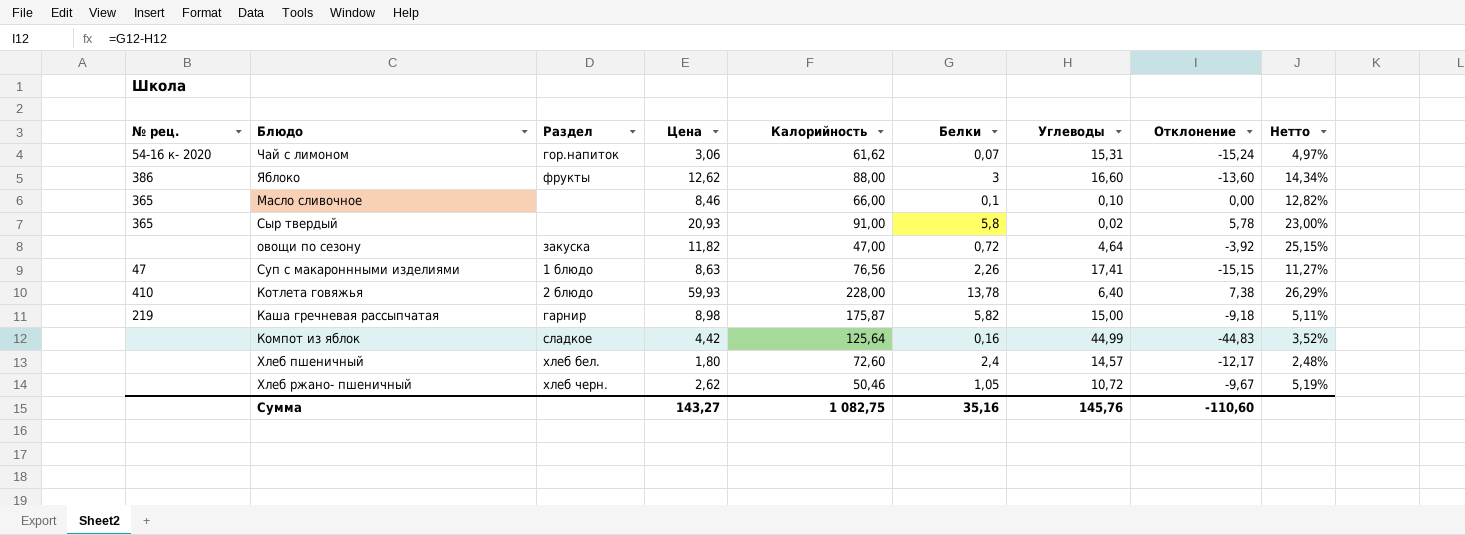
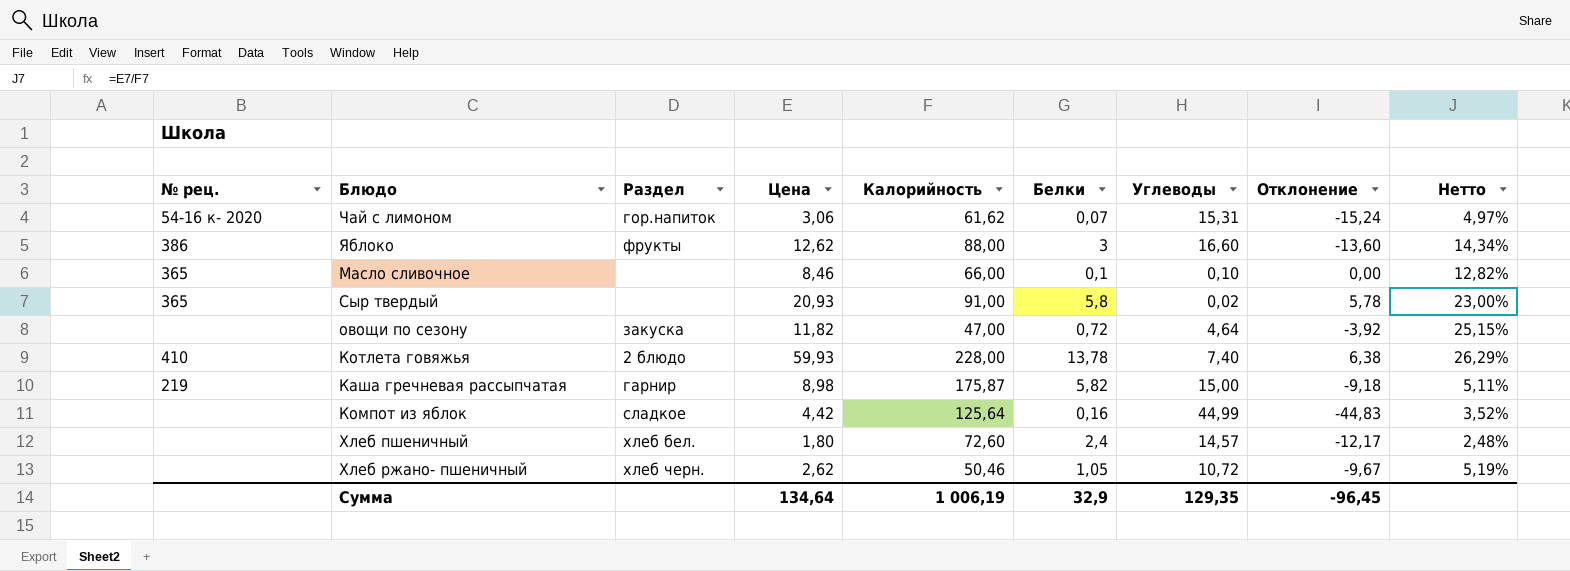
row Суп с макароннными изделиями: 47 | 1 блюдо | 8,63 | 76,56 | 2,26 | 17,41 | -15,15 | 11,27% -> none
Котлета говяжья | Углеводы: 6,40 -> 7,40
Котлета говяжья | Отклонение: 7,38 -> 6,38
Сумма | Цена: 143,27 -> 134,64
Сумма | Калорийность: 1 082,75 -> 1 006,19
Сумма | Белки: 35,16 -> 32,9
Сумма | Углеводы: 145,76 -> 129,35
Сумма | Отклонение: -110,60 -> -96,45

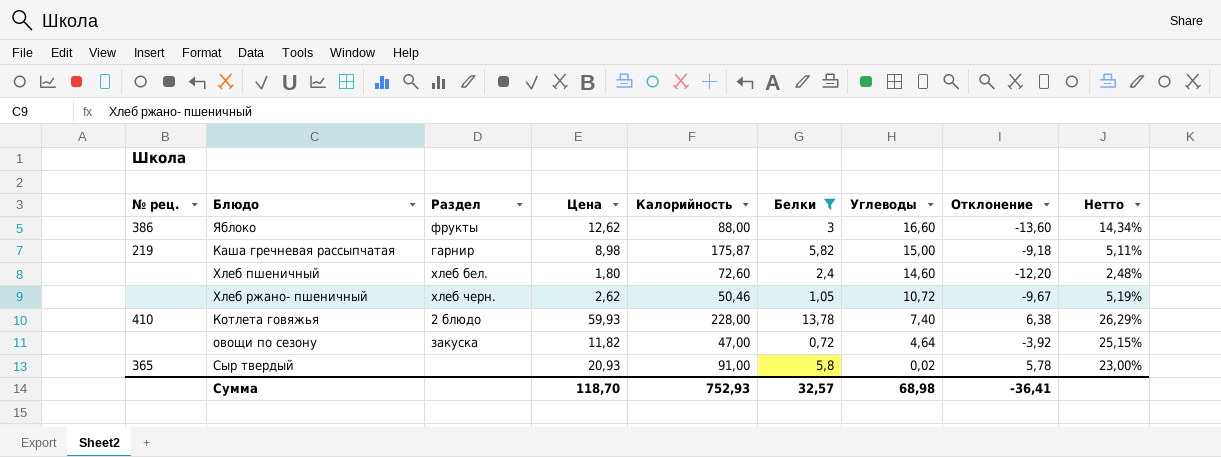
filter: none -> Белки >= 0,72
row order: none -> Углеводы descending
Хлеб пшеничный | Углеводы: 14,57 -> 14,60
Хлеб пшеничный | Отклонение: -12,17 -> -12,20
Сумма | Цена: 134,64 -> 118,70
Сумма | Калорийность: 1 006,19 -> 752,93
Сумма | Белки: 32,9 -> 32,57
Сумма | Углеводы: 129,35 -> 68,98
Сумма | Отклонение: -96,45 -> -36,41

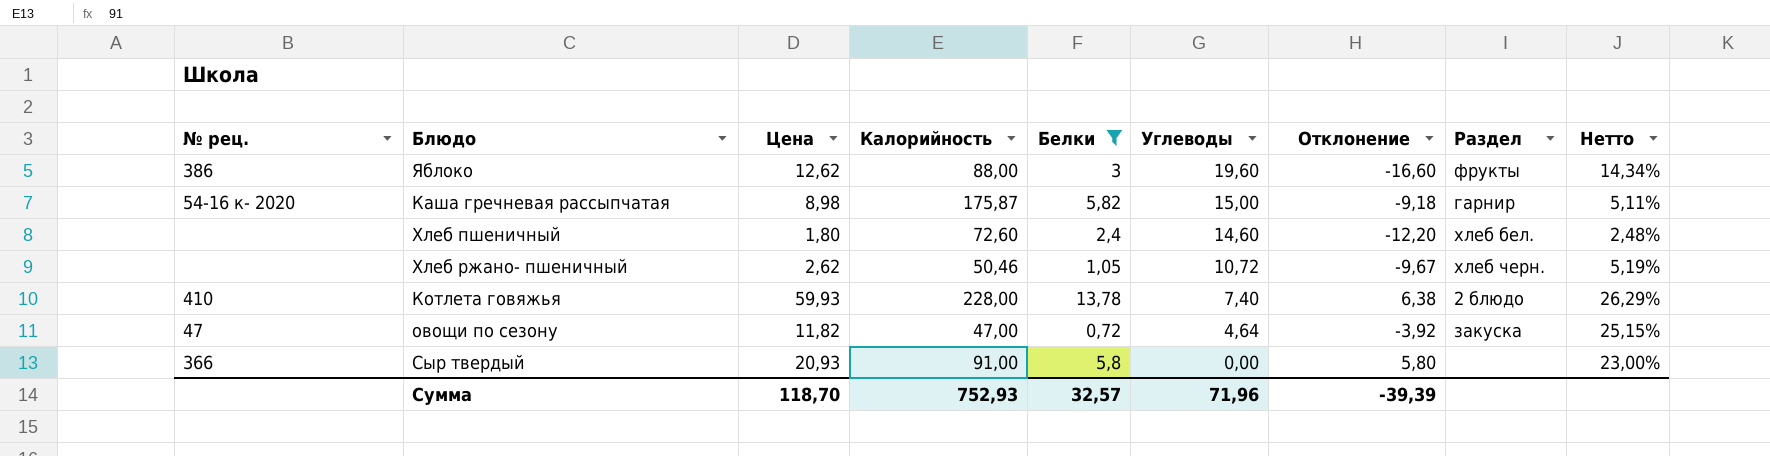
column Раздел | position: 3 -> 8
Яблоко | Углеводы: 16,60 -> 19,60
Яблоко | Отклонение: -13,60 -> -16,60
Каша гречневая рассыпчатая | № рец.: 219 -> 54-16 к- 2020
овощи по сезону | № рец.: none -> 47
Сыр твердый | № рец.: 365 -> 366
Сыр твердый | Углеводы: 0,02 -> 0,00
Сыр твердый | Отклонение: 5,78 -> 5,80
Сумма | Углеводы: 68,98 -> 71,96
Сумма | Отклонение: -36,41 -> -39,39

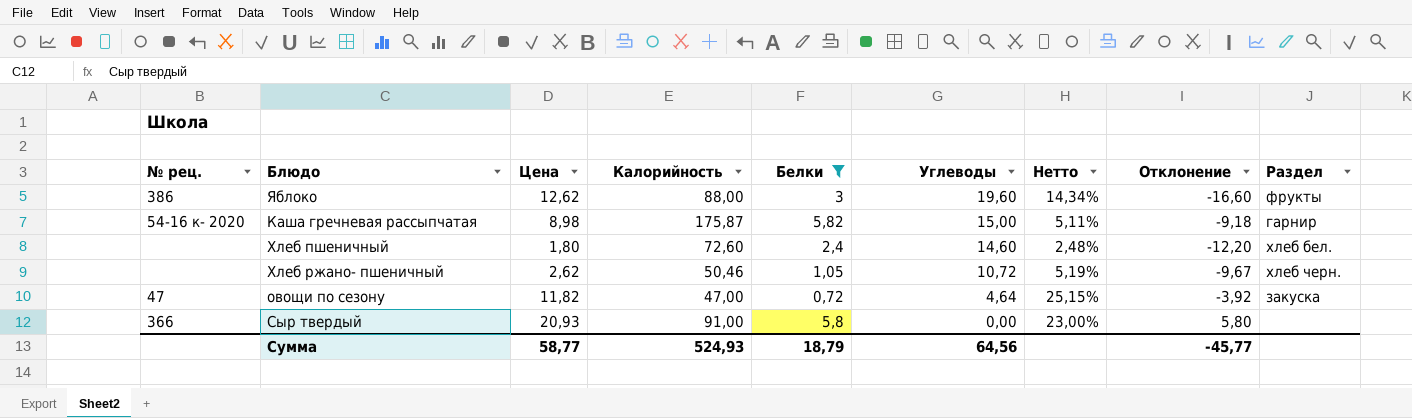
column Нетто | position: 9 -> 7
row Котлета говяжья: 410 | 59,93 | 228,00 | 13,78 | 7,40 | 6,38 | 2 блюдо | 26,29% -> none
Сумма | Цена: 118,70 -> 58,77
Сумма | Калорийность: 752,93 -> 524,93
Сумма | Белки: 32,57 -> 18,79
Сумма | Углеводы: 71,96 -> 64,56
Сумма | Отклонение: -39,39 -> -45,77

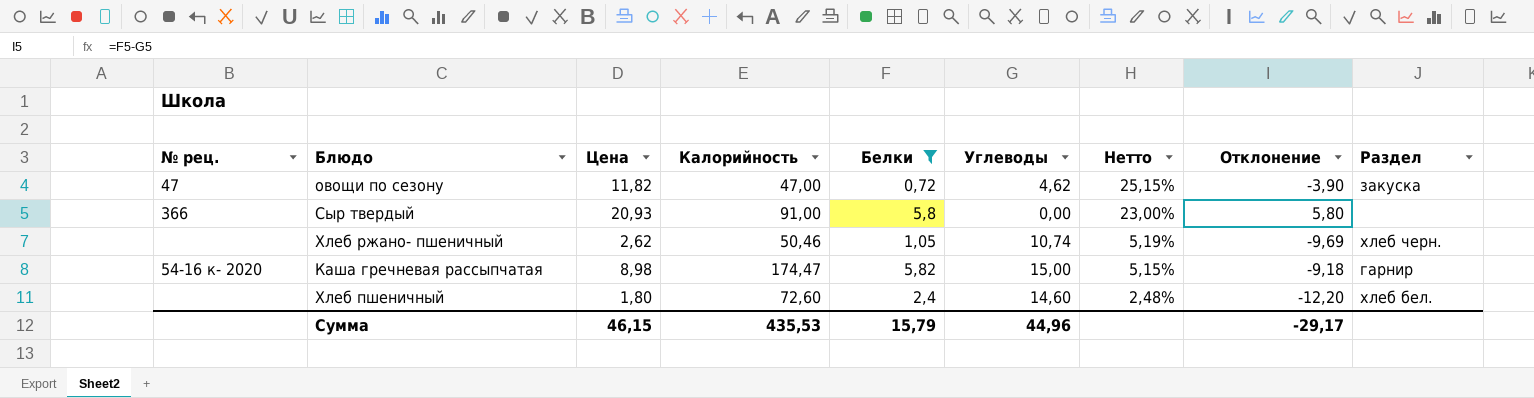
row order: Углеводы descending -> Нетто descending
row Яблоко: 386 | 12,62 | 88,00 | 3 | 19,60 | 14,34% | -16,60 | фрукты -> none
овощи по сезону | Углеводы: 4,64 -> 4,62
овощи по сезону | Отклонение: -3,92 -> -3,90
Хлеб ржано- пшеничный | Углеводы: 10,72 -> 10,74
Хлеб ржано- пшеничный | Отклонение: -9,67 -> -9,69
Каша гречневая рассыпчатая | Калорийность: 175,87 -> 174,47
Каша гречневая рассыпчатая | Нетто: 5,11% -> 5,15%
Сумма | Цена: 58,77 -> 46,15
Сумма | Калорийность: 524,93 -> 435,53
Сумма | Белки: 18,79 -> 15,79
Сумма | Углеводы: 64,56 -> 44,96
Сумма | Отклонение: -45,77 -> -29,17

